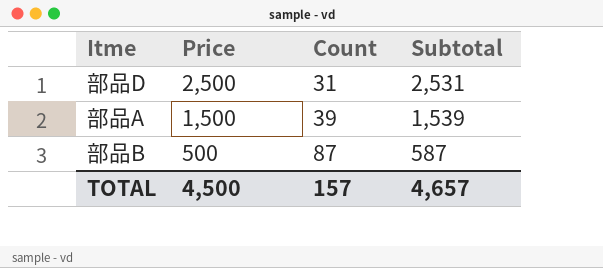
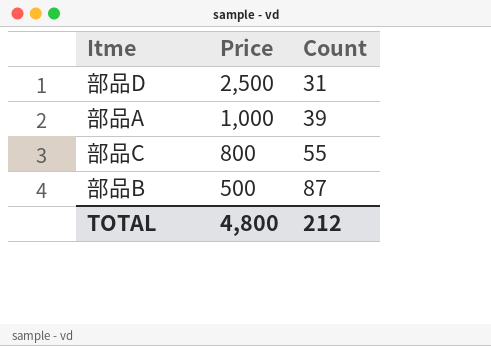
column Subtotal | formula: [Price] + [Count] -> none
部品A | Price: 1,500 -> 1,000
row 部品C: none -> 800 | 55
TOTAL | Price: 4,500 -> 4,800
TOTAL | Count: 157 -> 212

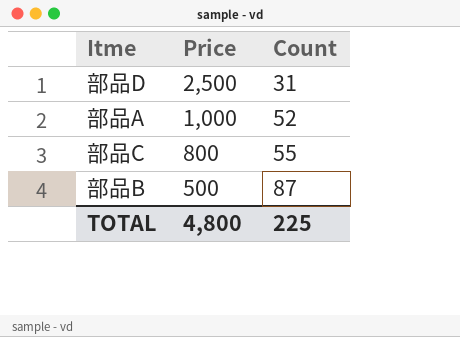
部品A | Count: 39 -> 52
TOTAL | Count: 212 -> 225

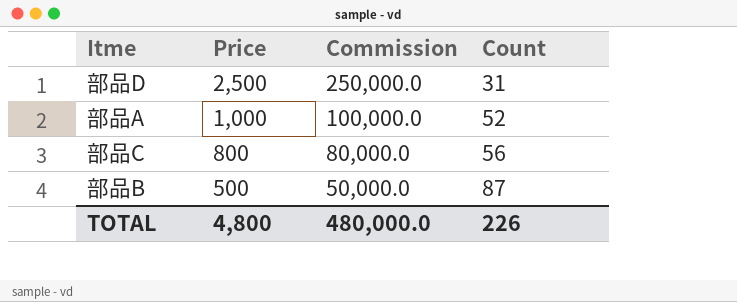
column Commission | formula: none -> [Price] * 100
部品C | Count: 55 -> 56
TOTAL | Count: 225 -> 226

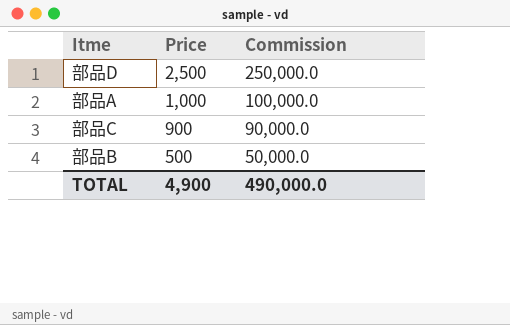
column Count | position: 4 -> none
部品C | Price: 800 -> 900
部品C | Commission: 80,000.0 -> 90,000.0
TOTAL | Price: 4,800 -> 4,900
TOTAL | Commission: 480,000.0 -> 490,000.0

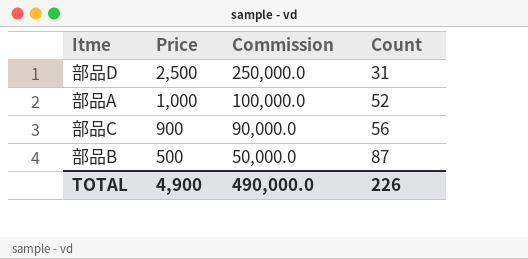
column Count | position: none -> 4

